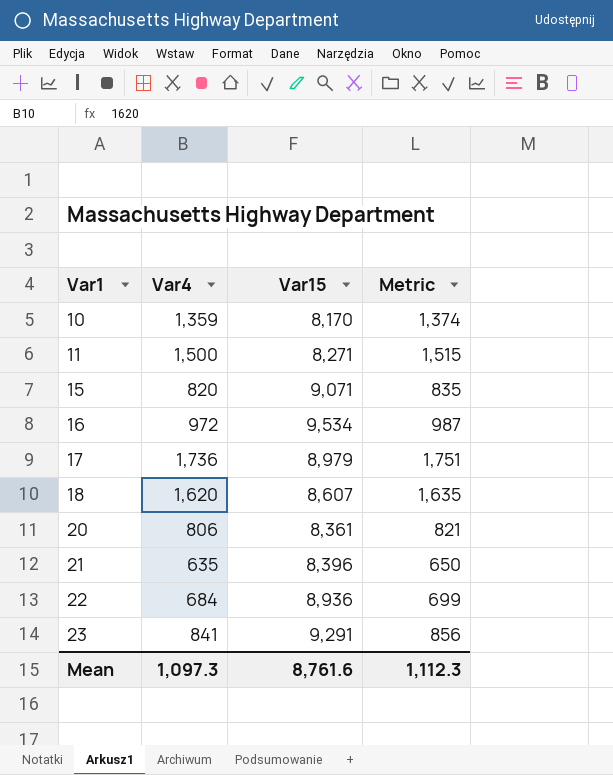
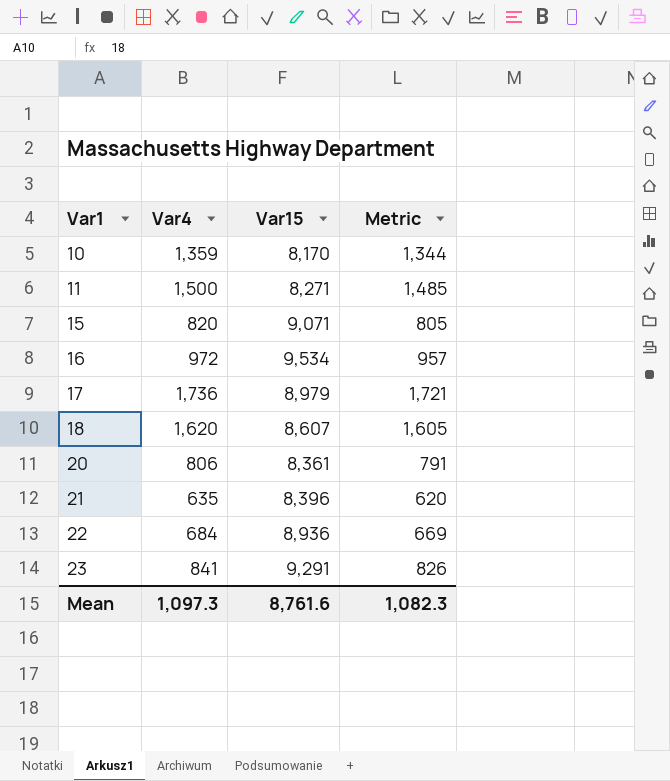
column Metric | formula: [Var4] + 15 -> [Var4] - 15
Mean | Metric: 1,112.3 -> 1,082.3

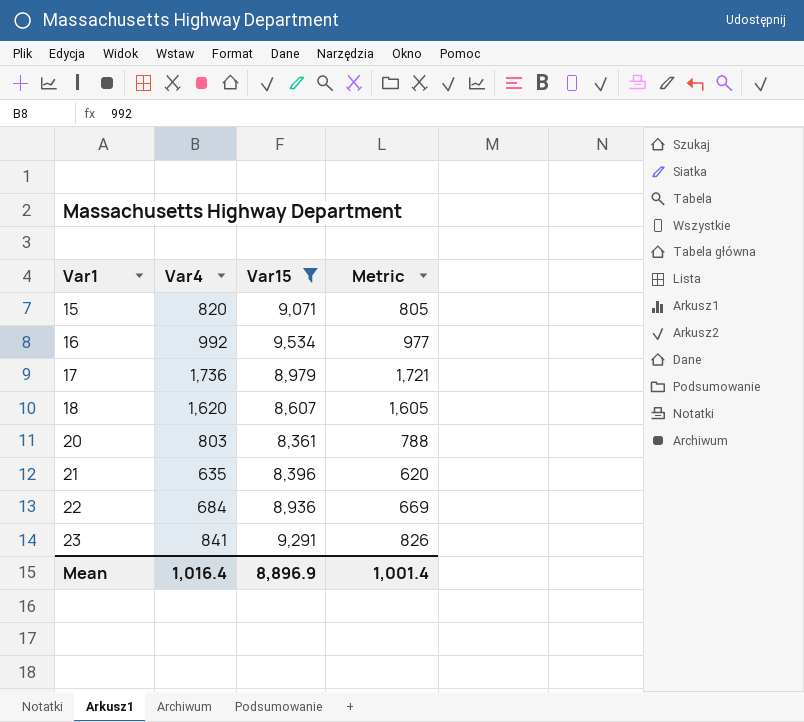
filter: none -> Var15 >= 8,361
16 | Var4: 972 -> 992
16 | Metric: 957 -> 977
20 | Var4: 806 -> 803
20 | Metric: 791 -> 788
Mean | Var4: 1,097.3 -> 1,016.4
Mean | Var15: 8,761.6 -> 8,896.9
Mean | Metric: 1,082.3 -> 1,001.4

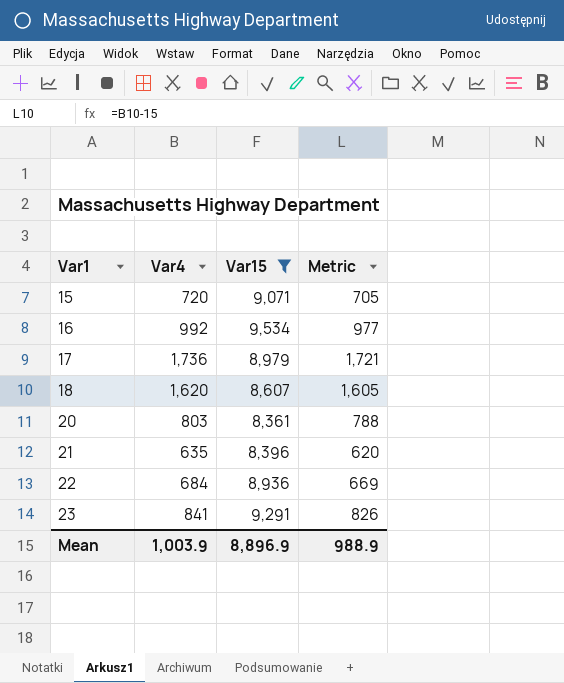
15 | Var4: 820 -> 720
15 | Metric: 805 -> 705
Mean | Var4: 1,016.4 -> 1,003.9
Mean | Metric: 1,001.4 -> 988.9

